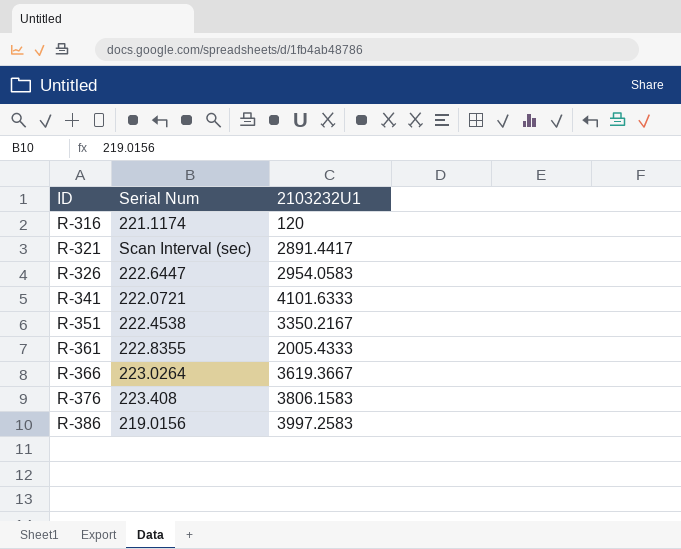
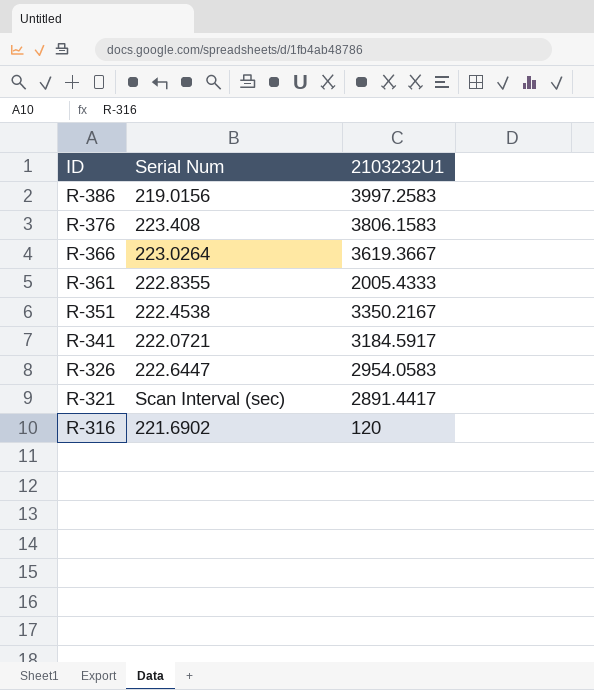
row order: ID ascending -> ID descending
R-341 | 2103232U1: 4101.6333 -> 3184.5917
R-316 | Serial Num: 221.1174 -> 221.6902

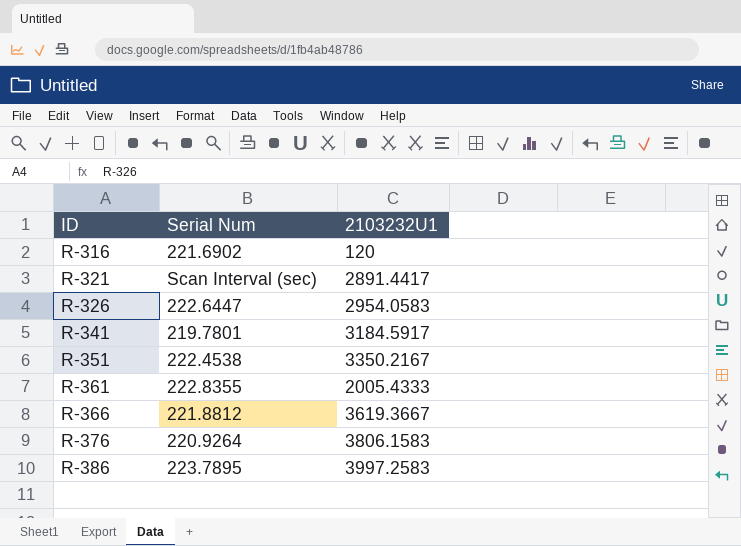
row order: ID descending -> ID ascending
R-341 | Serial Num: 222.0721 -> 219.7801
R-366 | Serial Num: 223.0264 -> 221.8812
R-376 | Serial Num: 223.408 -> 220.9264
R-386 | Serial Num: 219.0156 -> 223.7895

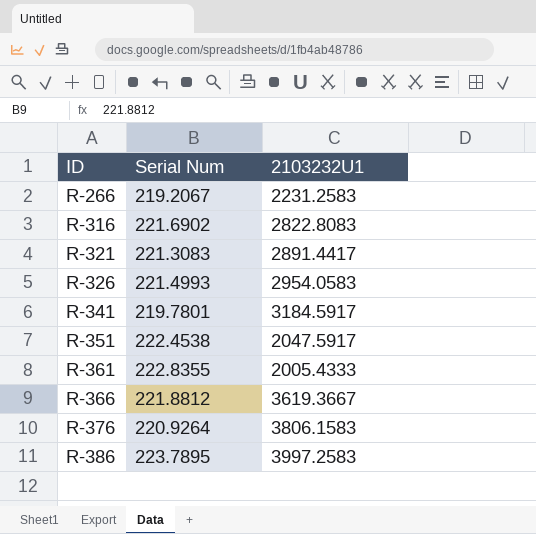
row R-266: none -> 219.2067 | 2231.2583
R-316 | 2103232U1: 120 -> 2822.8083
R-321 | Serial Num: Scan Interval (sec) -> 221.3083
R-326 | Serial Num: 222.6447 -> 221.4993
R-351 | 2103232U1: 3350.2167 -> 2047.5917

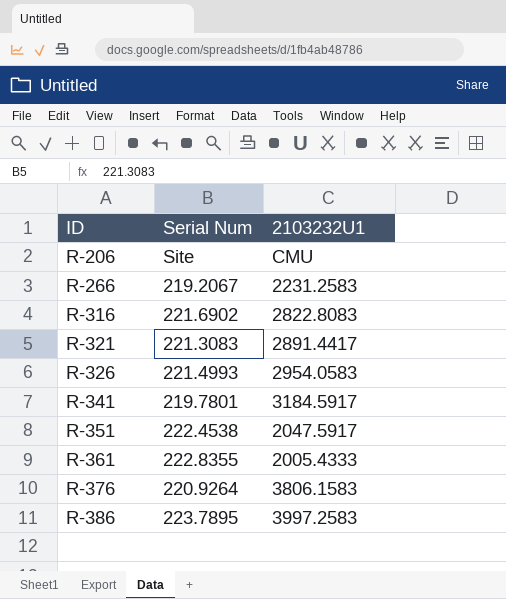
row R-366: 221.8812 | 3619.3667 -> none
row R-206: none -> Site | CMU

